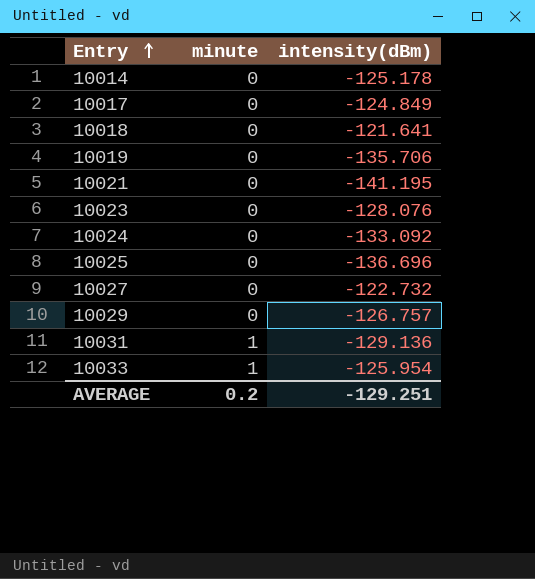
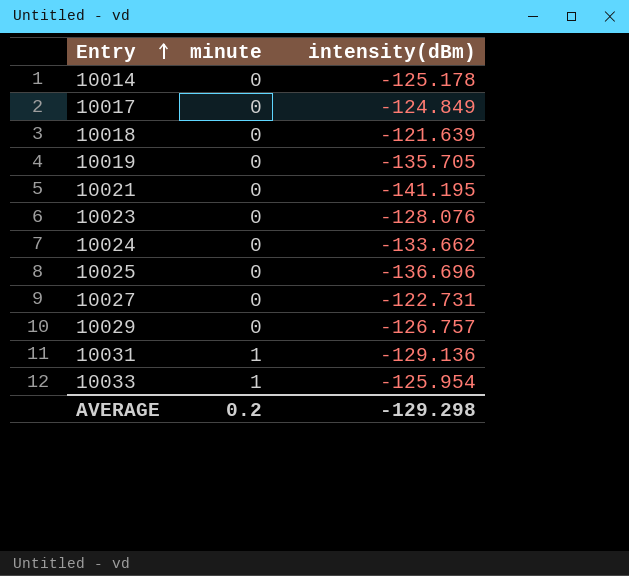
10018 | intensity(dBm): -121.641 -> -121.639
10019 | intensity(dBm): -135.706 -> -135.705
10024 | intensity(dBm): -133.092 -> -133.662
10027 | intensity(dBm): -122.732 -> -122.731
AVERAGE | intensity(dBm): -129.251 -> -129.298

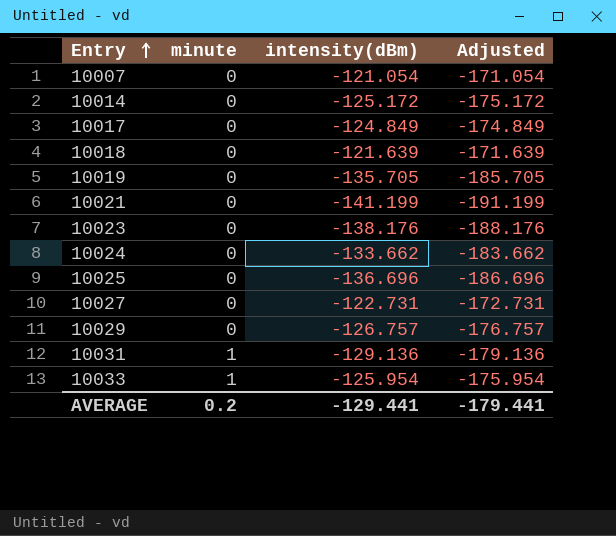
column Adjusted | formula: none -> [intensity(dBm)] - 50
row 10007: none -> 0 | -121.054 | -171.054
10014 | intensity(dBm): -125.178 -> -125.172
10021 | intensity(dBm): -141.195 -> -141.199
10023 | intensity(dBm): -128.076 -> -138.176
AVERAGE | intensity(dBm): -129.298 -> -129.441

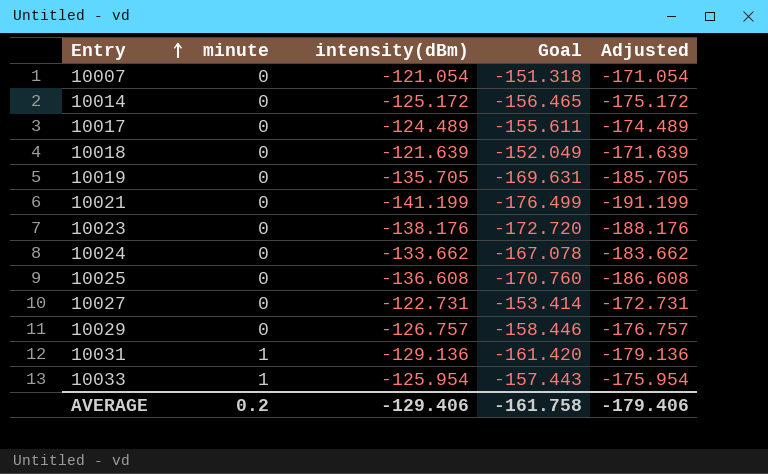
column Goal | formula: none -> [intensity(dBm)] * 1.25
10017 | intensity(dBm): -124.849 -> -124.489
10017 | Adjusted: -174.849 -> -174.489
10025 | intensity(dBm): -136.696 -> -136.608
10025 | Adjusted: -186.696 -> -186.608
AVERAGE | intensity(dBm): -129.441 -> -129.406
AVERAGE | Adjusted: -179.441 -> -179.406

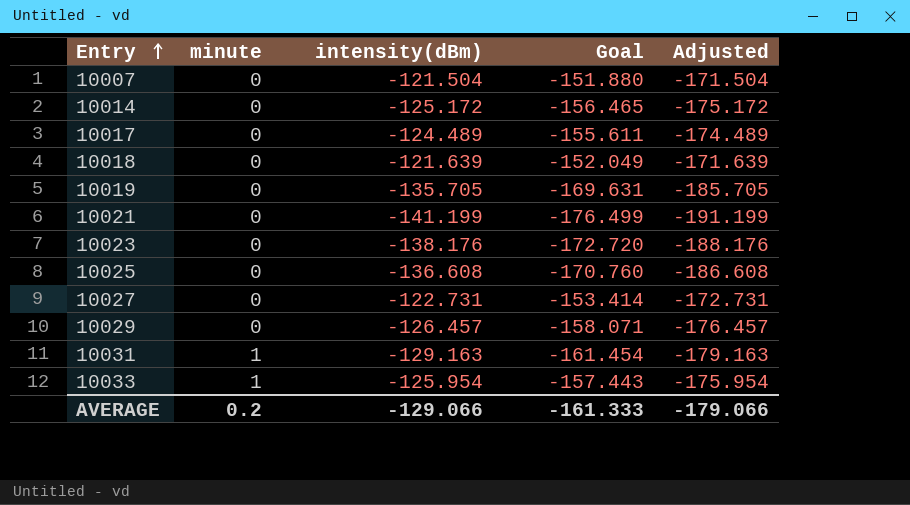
row 10024: 0 | -133.662 | -167.078 | -183.662 -> none
10007 | intensity(dBm): -121.054 -> -121.504
10007 | Goal: -151.318 -> -151.880
10007 | Adjusted: -171.054 -> -171.504
10029 | intensity(dBm): -126.757 -> -126.457
10029 | Goal: -158.446 -> -158.071
10029 | Adjusted: -176.757 -> -176.457
10031 | intensity(dBm): -129.136 -> -129.163
10031 | Goal: -161.420 -> -161.454
10031 | Adjusted: -179.136 -> -179.163
AVERAGE | intensity(dBm): -129.406 -> -129.066
AVERAGE | Goal: -161.758 -> -161.333
AVERAGE | Adjusted: -179.406 -> -179.066

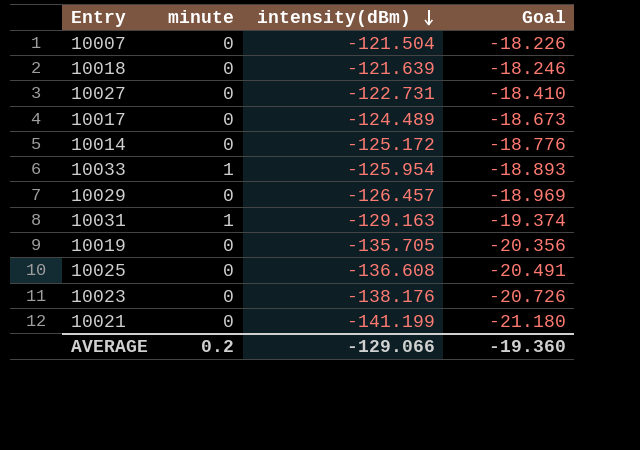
row order: Entry ascending -> intensity(dBm) descending
column Adjusted | formula: [intensity(dBm)] - 50 -> none
column Goal | formula: [intensity(dBm)] * 1.25 -> [intensity(dBm)] * 0.15
AVERAGE | Goal: -161.333 -> -19.360

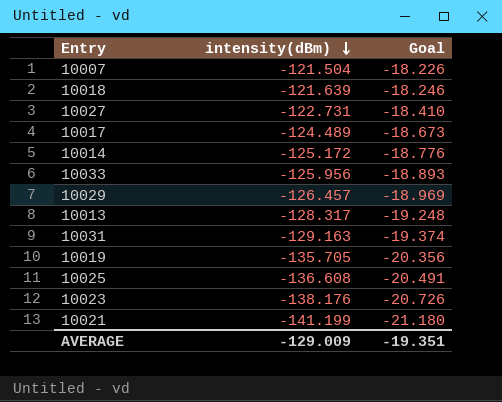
column minute | position: 2 -> none
10033 | intensity(dBm): -125.954 -> -125.956
row 10013: none -> -128.317 | -19.248
AVERAGE | intensity(dBm): -129.066 -> -129.009
AVERAGE | Goal: -19.360 -> -19.351

